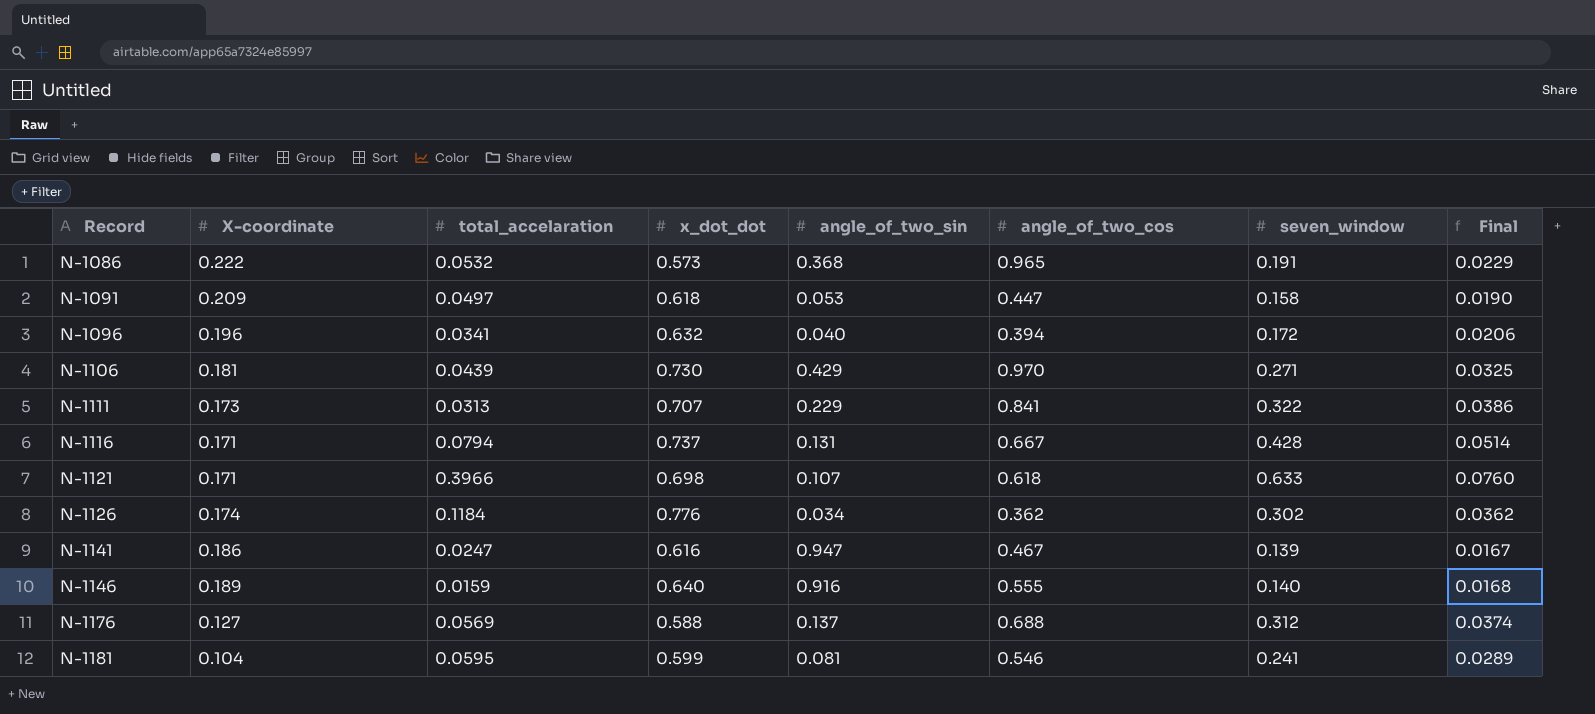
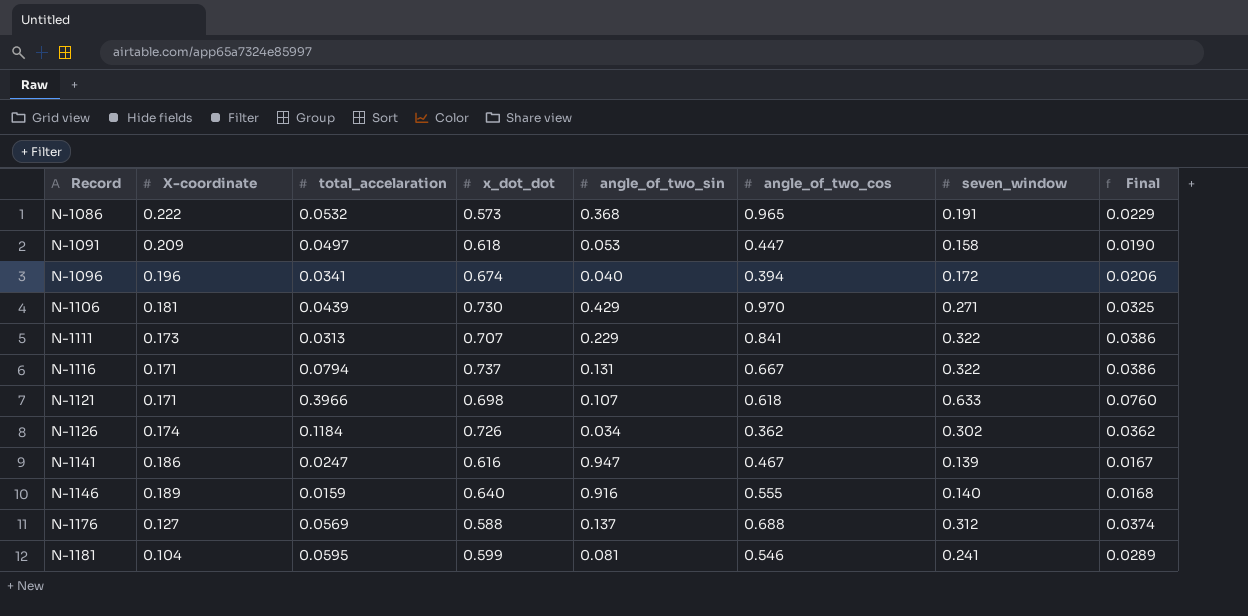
N-1096 | x_dot_dot: 0.632 -> 0.674
N-1116 | seven_window: 0.428 -> 0.322
N-1116 | Final: 0.0514 -> 0.0386
N-1126 | x_dot_dot: 0.776 -> 0.726

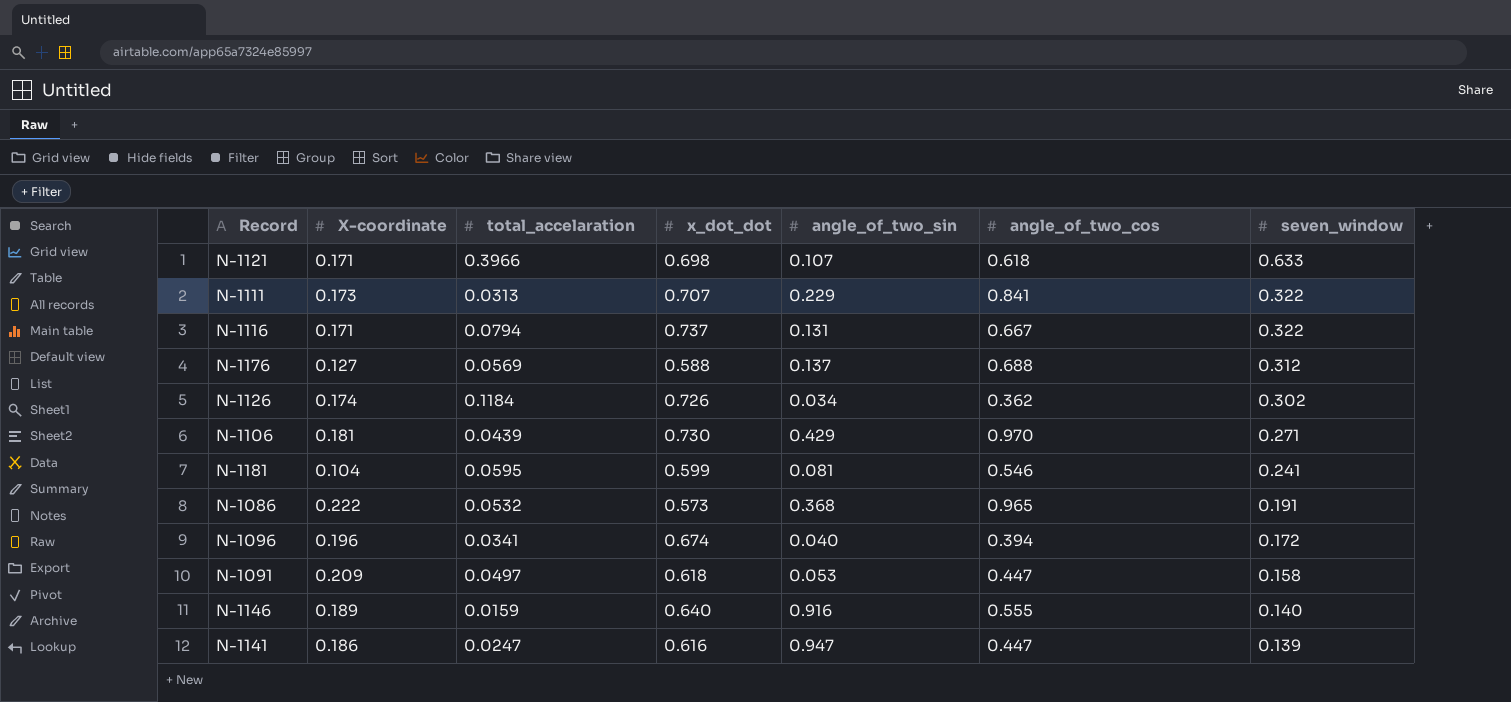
row order: Record ascending -> seven_window descending
column Final | formula: [seven_window] * 0.12 -> none
N-1141 | angle_of_two_cos: 0.467 -> 0.447

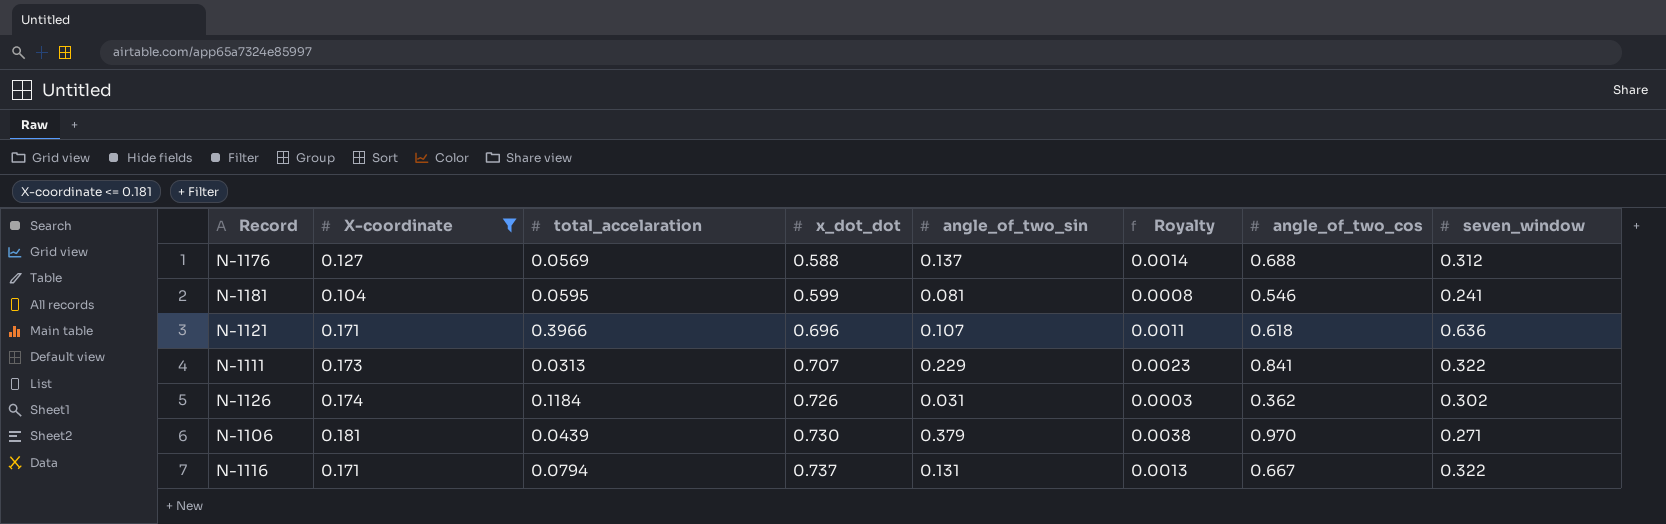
filter: none -> X-coordinate <= 0.181
row order: seven_window descending -> x_dot_dot ascending
column Royalty | formula: none -> [angle_of_two_sin] * 0.01
N-1121 | x_dot_dot: 0.698 -> 0.696
N-1121 | seven_window: 0.633 -> 0.636
N-1126 | angle_of_two_sin: 0.034 -> 0.031
N-1106 | angle_of_two_sin: 0.429 -> 0.379

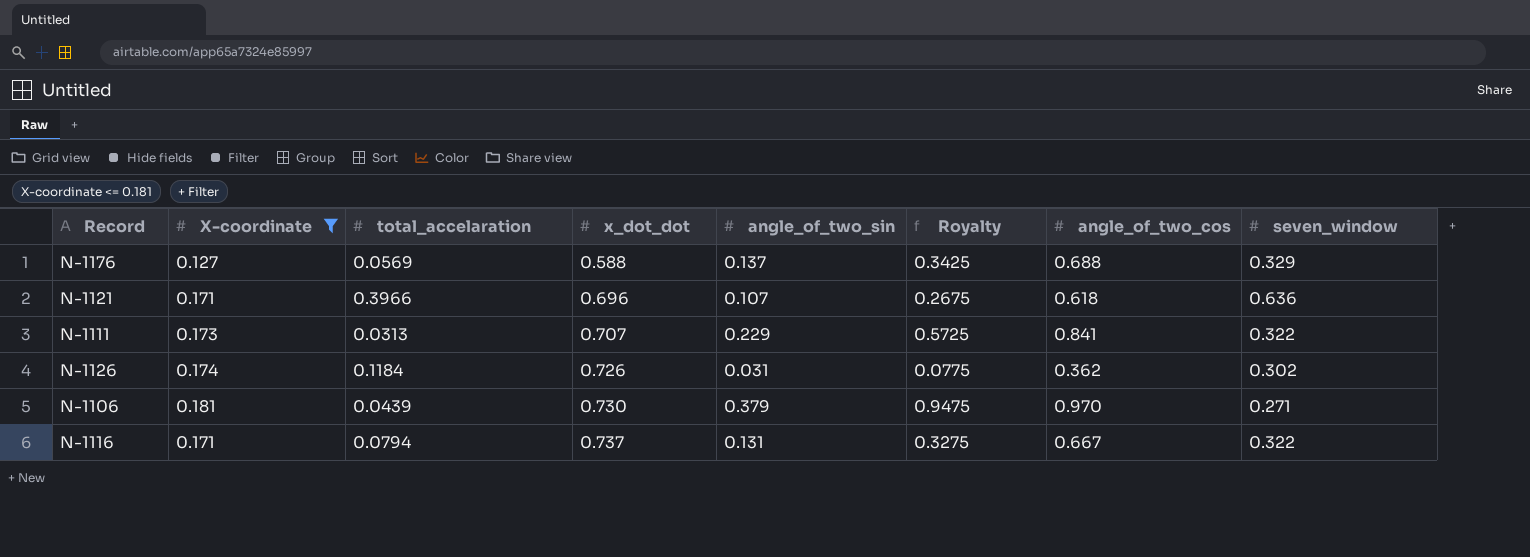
column Royalty | formula: [angle_of_two_sin] * 0.01 -> [angle_of_two_sin] * 2.5
row N-1181: 0.104 | 0.0595 | 0.599 | 0.081 | 0.0008 | 0.546 | 0.241 -> none
N-1176 | seven_window: 0.312 -> 0.329

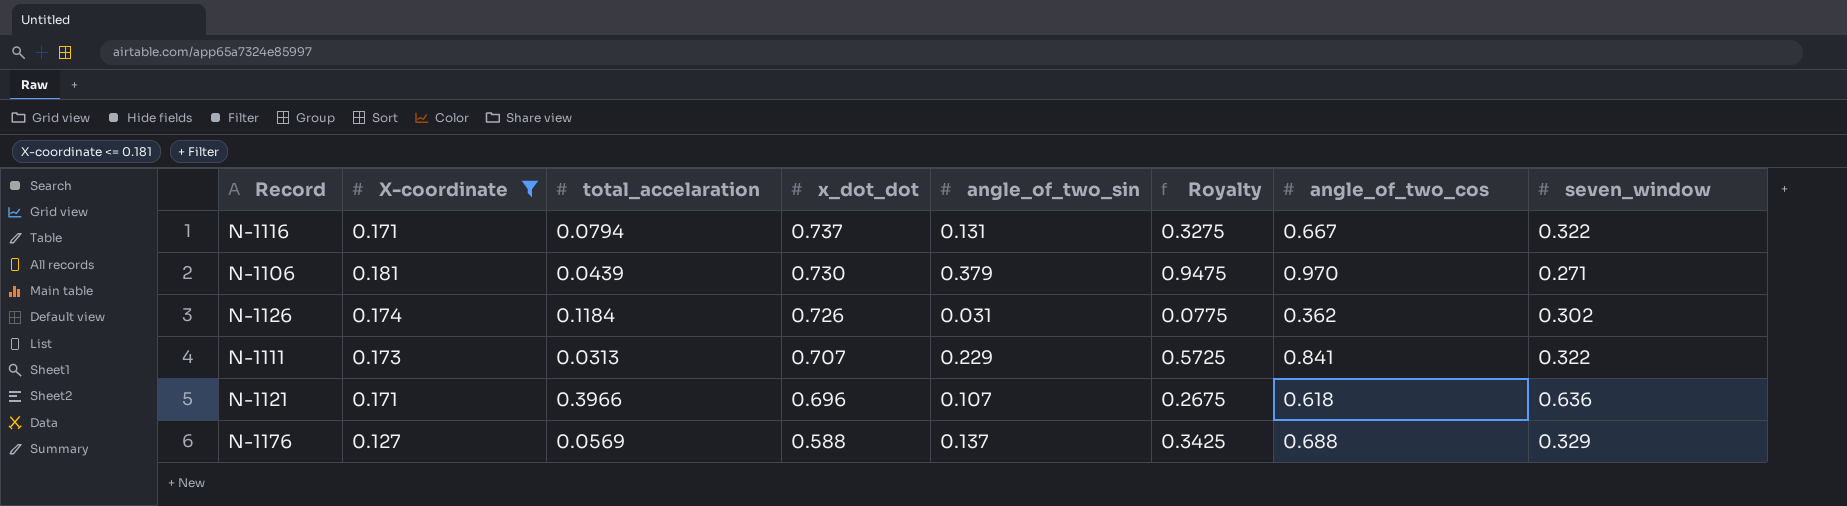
row order: x_dot_dot ascending -> x_dot_dot descending

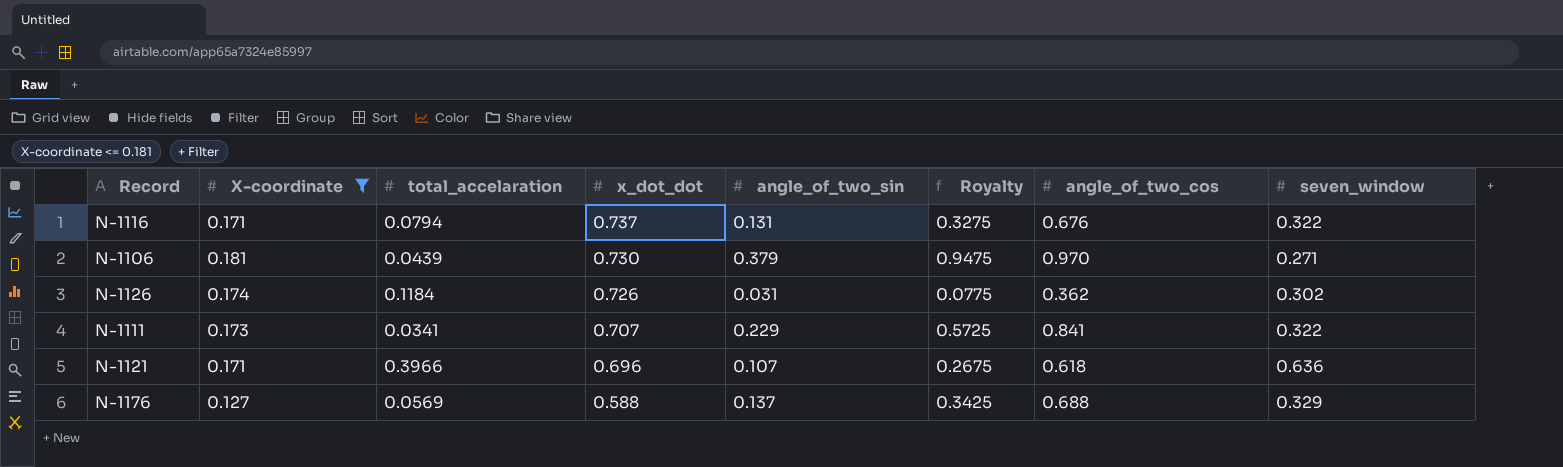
N-1116 | angle_of_two_cos: 0.667 -> 0.676
N-1111 | total_accelaration: 0.0313 -> 0.0341

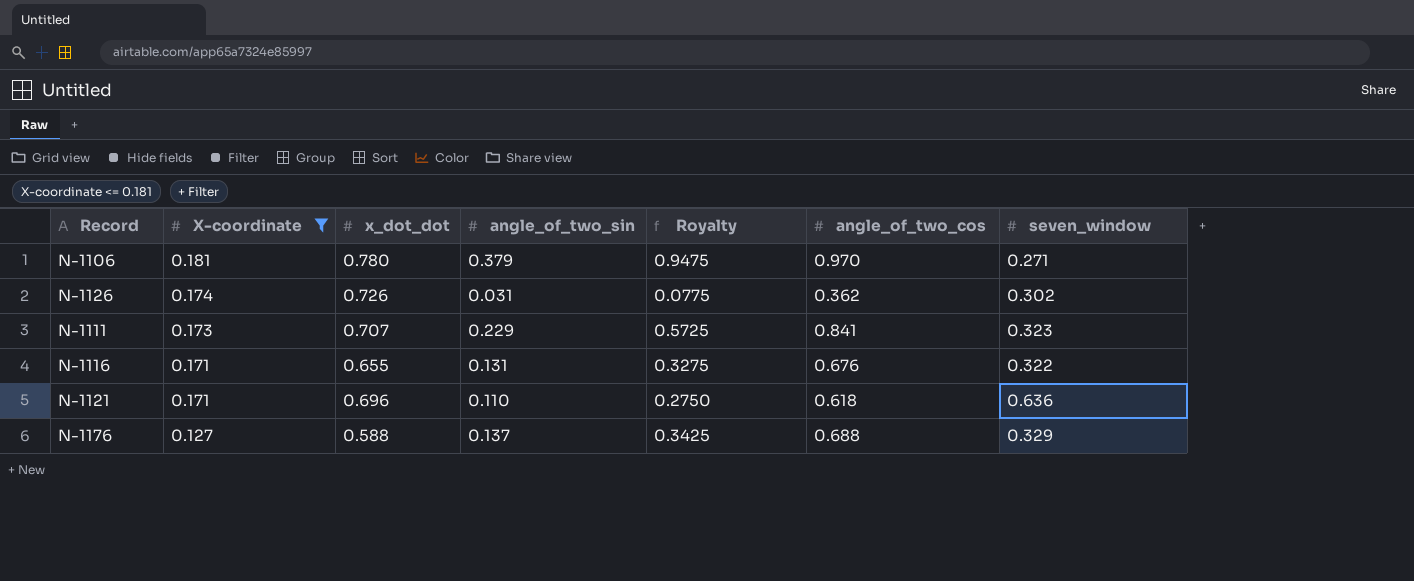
row order: x_dot_dot descending -> X-coordinate descending
column total_accelaration | position: 3 -> none
N-1106 | x_dot_dot: 0.730 -> 0.780
N-1111 | seven_window: 0.322 -> 0.323
N-1116 | x_dot_dot: 0.737 -> 0.655
N-1121 | angle_of_two_sin: 0.107 -> 0.110
N-1121 | Royalty: 0.2675 -> 0.2750

